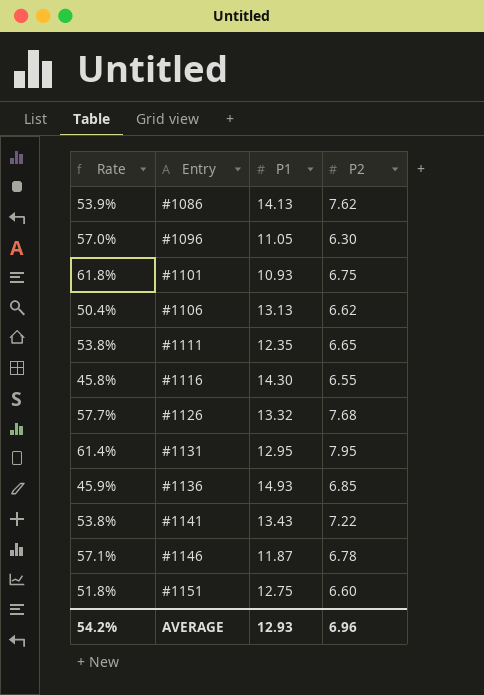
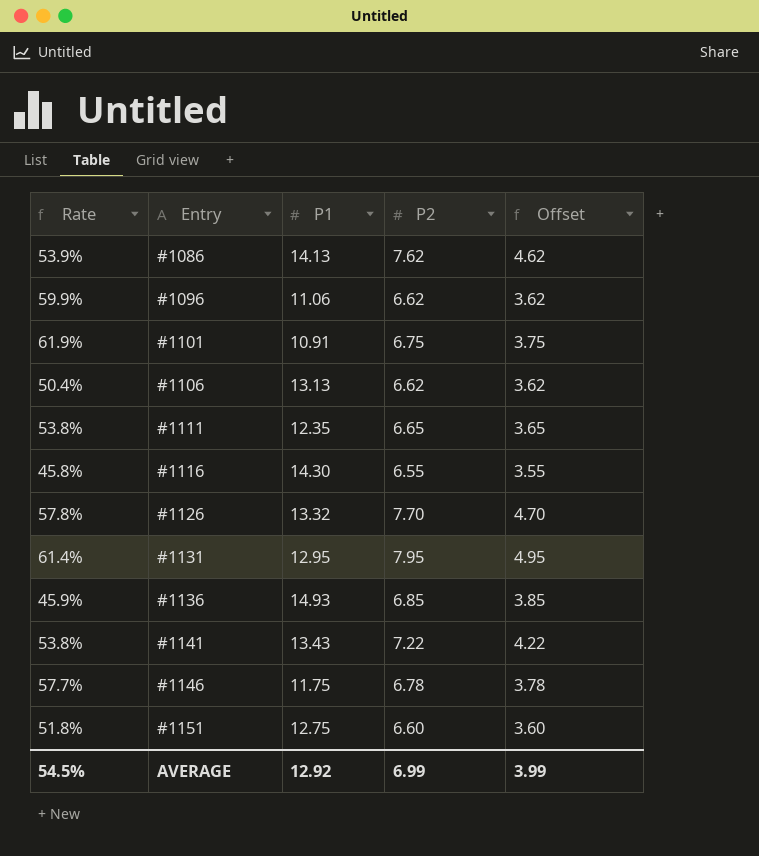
column Offset | formula: none -> [P2] - 3
#1096 | Rate: 57.0% -> 59.9%
#1096 | P1: 11.05 -> 11.06
#1096 | P2: 6.30 -> 6.62
#1101 | Rate: 61.8% -> 61.9%
#1101 | P1: 10.93 -> 10.91
#1126 | Rate: 57.7% -> 57.8%
#1126 | P2: 7.68 -> 7.70
#1146 | Rate: 57.1% -> 57.7%
#1146 | P1: 11.87 -> 11.75
AVERAGE | Rate: 54.2% -> 54.5%
AVERAGE | P1: 12.93 -> 12.92
AVERAGE | P2: 6.96 -> 6.99

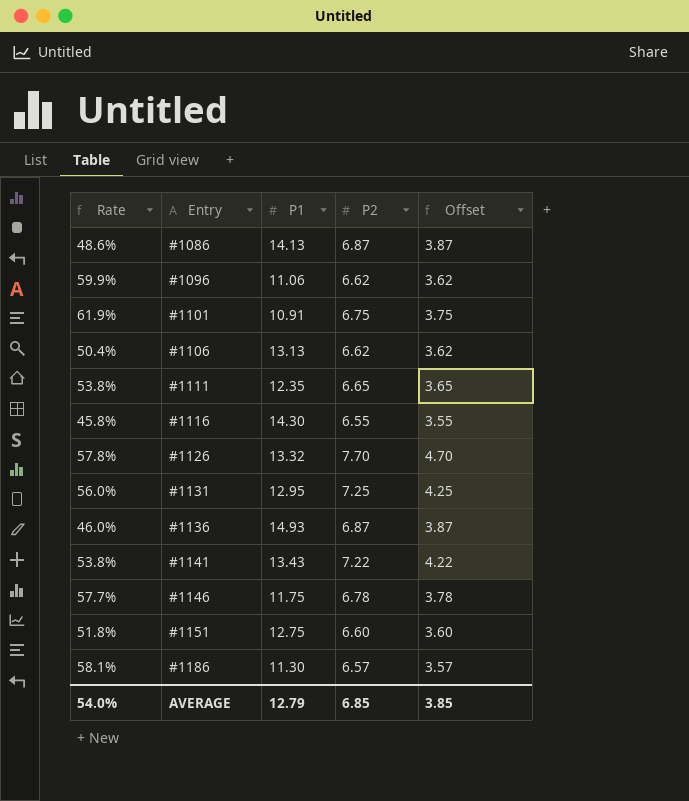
#1086 | Rate: 53.9% -> 48.6%
#1086 | P2: 7.62 -> 6.87
#1086 | Offset: 4.62 -> 3.87
#1131 | Rate: 61.4% -> 56.0%
#1131 | P2: 7.95 -> 7.25
#1131 | Offset: 4.95 -> 4.25
#1136 | Rate: 45.9% -> 46.0%
#1136 | P2: 6.85 -> 6.87
#1136 | Offset: 3.85 -> 3.87
row #1186: none -> 58.1% | 11.30 | 6.57 | 3.57
AVERAGE | Rate: 54.5% -> 54.0%
AVERAGE | P1: 12.92 -> 12.79
AVERAGE | P2: 6.99 -> 6.85
AVERAGE | Offset: 3.99 -> 3.85

